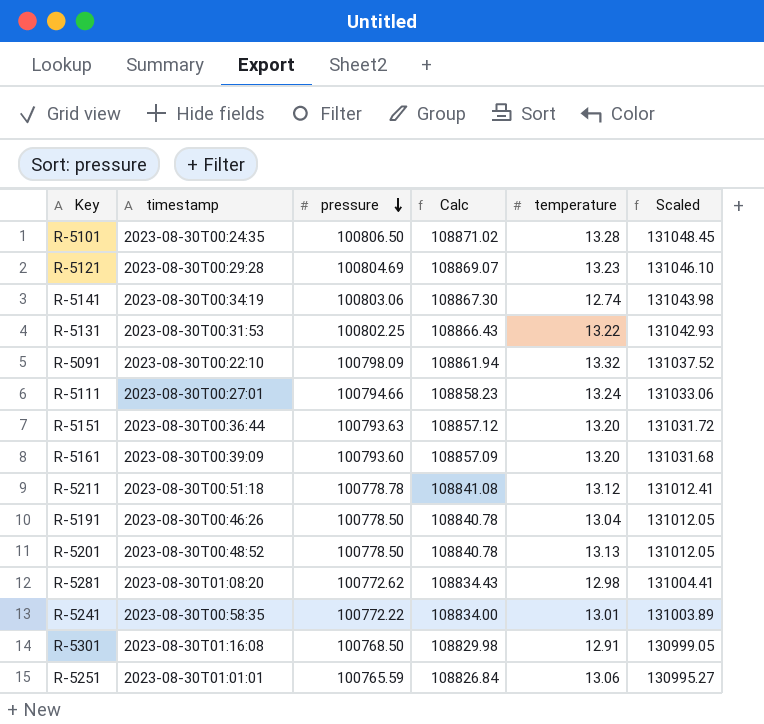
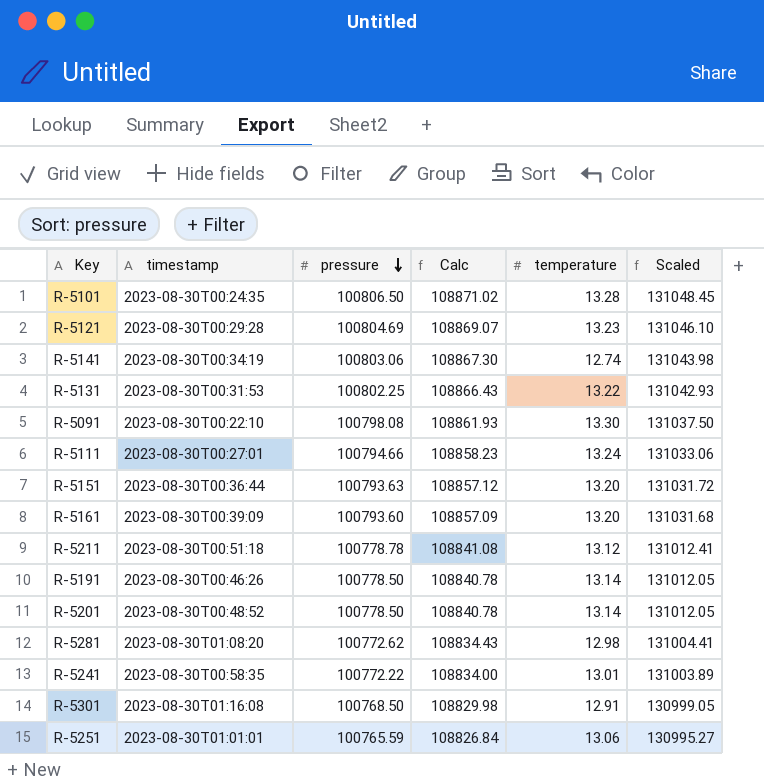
R-5091 | pressure: 100798.09 -> 100798.08
R-5091 | Calc: 108861.94 -> 108861.93
R-5091 | temperature: 13.32 -> 13.30
R-5091 | Scaled: 131037.52 -> 131037.50
R-5191 | temperature: 13.04 -> 13.14
R-5201 | temperature: 13.13 -> 13.14

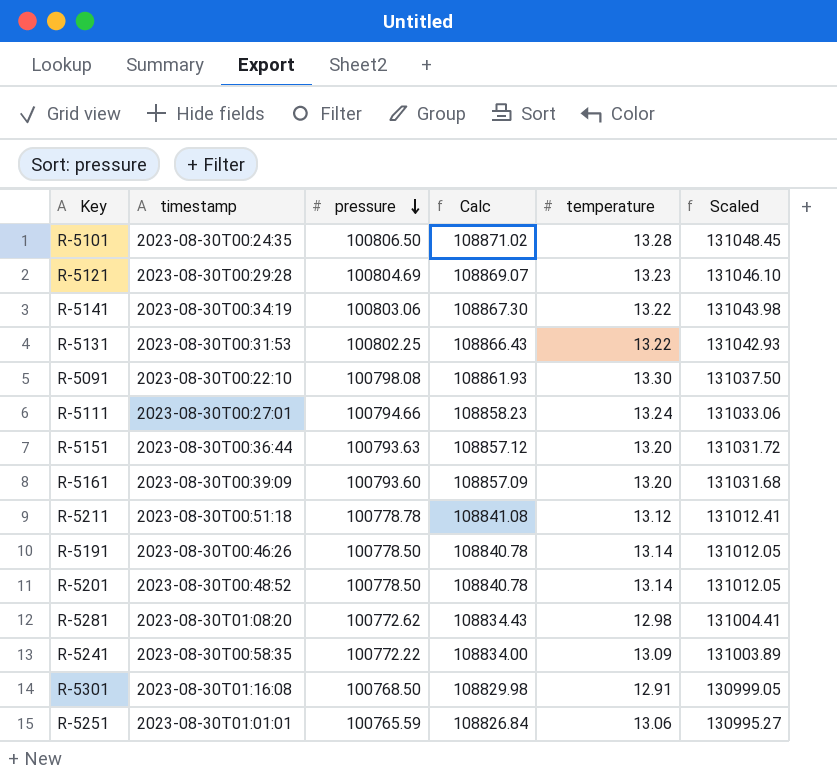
R-5141 | temperature: 12.74 -> 13.22
R-5241 | temperature: 13.01 -> 13.09

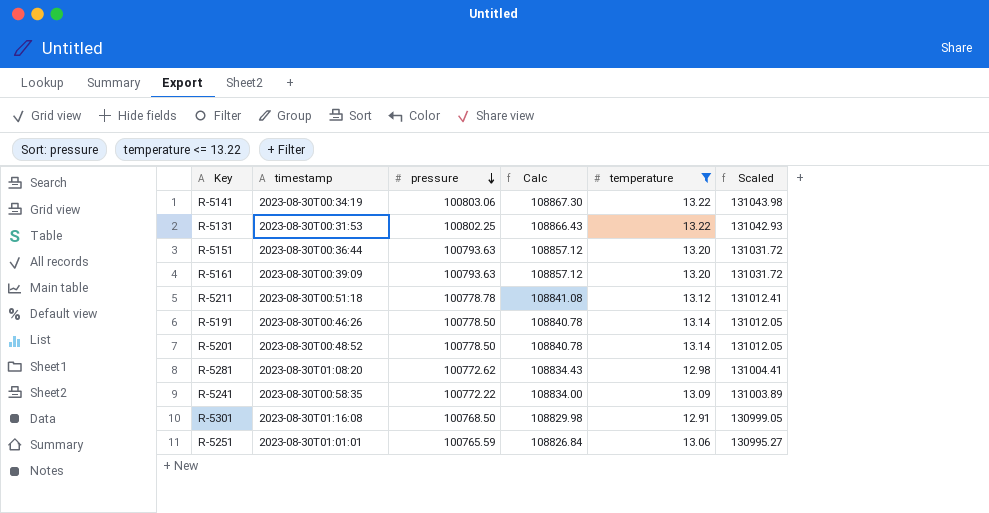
filter: none -> temperature <= 13.22
R-5161 | pressure: 100793.60 -> 100793.63
R-5161 | Calc: 108857.09 -> 108857.12
R-5161 | Scaled: 131031.68 -> 131031.72

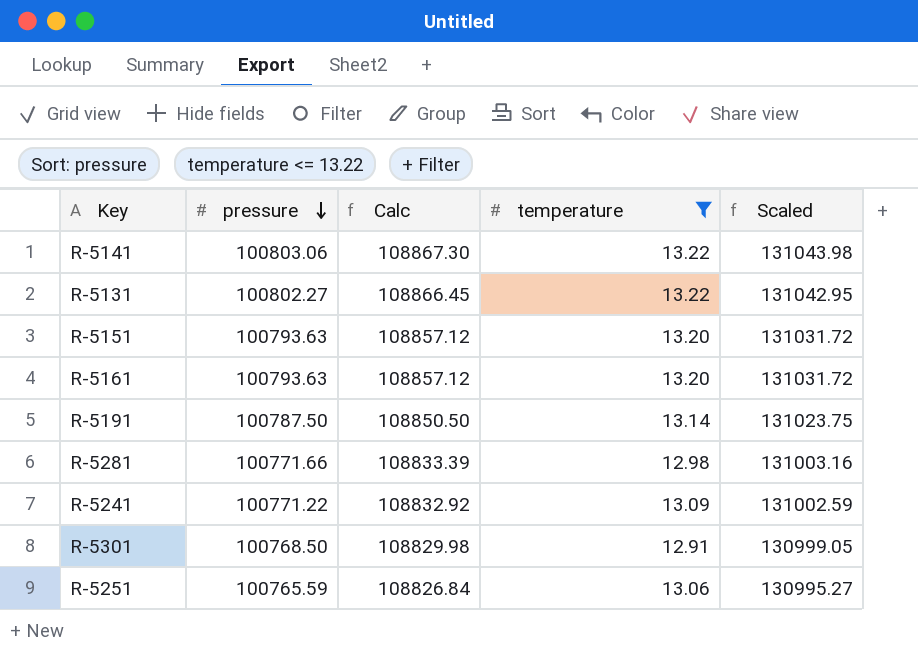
column timestamp | position: 2 -> none
row R-5211: 2023-08-30T00:51:18 | 100778.78 | 108841.08 | 13.12 | 131012.41 -> none
row R-5201: 2023-08-30T00:48:52 | 100778.50 | 108840.78 | 13.14 | 131012.05 -> none
R-5131 | pressure: 100802.25 -> 100802.27
R-5131 | Calc: 108866.43 -> 108866.45
R-5131 | Scaled: 131042.93 -> 131042.95
R-5191 | pressure: 100778.50 -> 100787.50
R-5191 | Calc: 108840.78 -> 108850.50
R-5191 | Scaled: 131012.05 -> 131023.75
R-5281 | pressure: 100772.62 -> 100771.66
R-5281 | Calc: 108834.43 -> 108833.39
R-5281 | Scaled: 131004.41 -> 131003.16
R-5241 | pressure: 100772.22 -> 100771.22
R-5241 | Calc: 108834.00 -> 108832.92
R-5241 | Scaled: 131003.89 -> 131002.59

